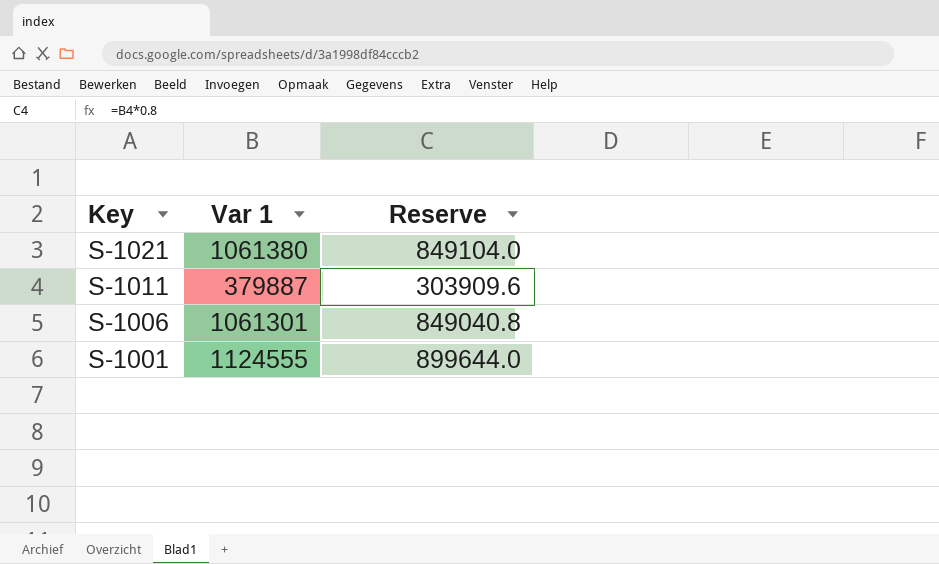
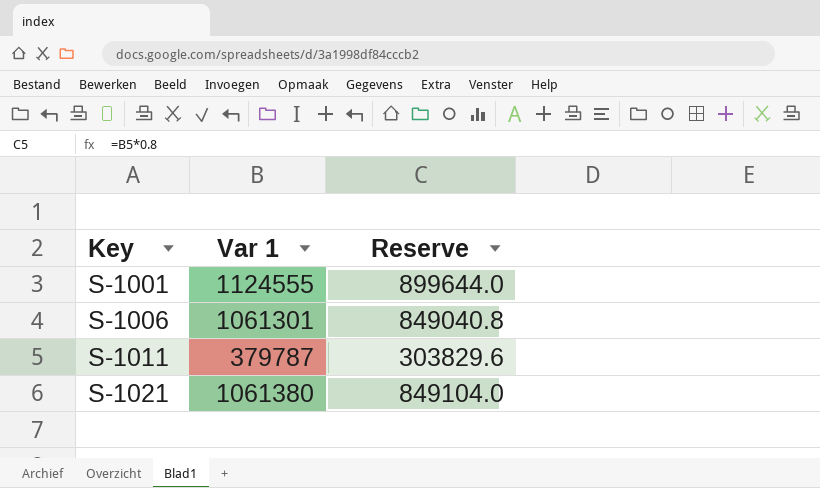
row order: Key descending -> Key ascending
S-1011 | Var 1: 379887 -> 379787
S-1011 | Reserve: 303909.6 -> 303829.6

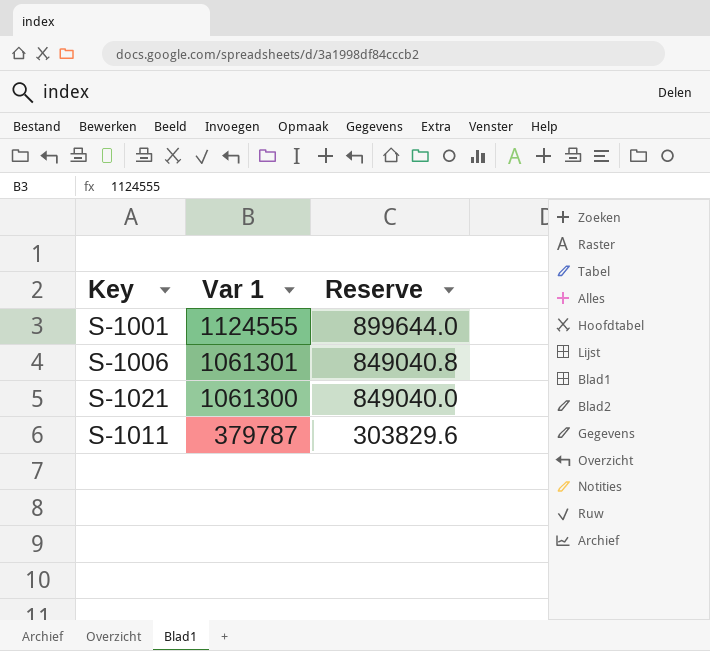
row order: Key ascending -> Var 1 descending
S-1021 | Var 1: 1061380 -> 1061300
S-1021 | Reserve: 849104.0 -> 849040.0

